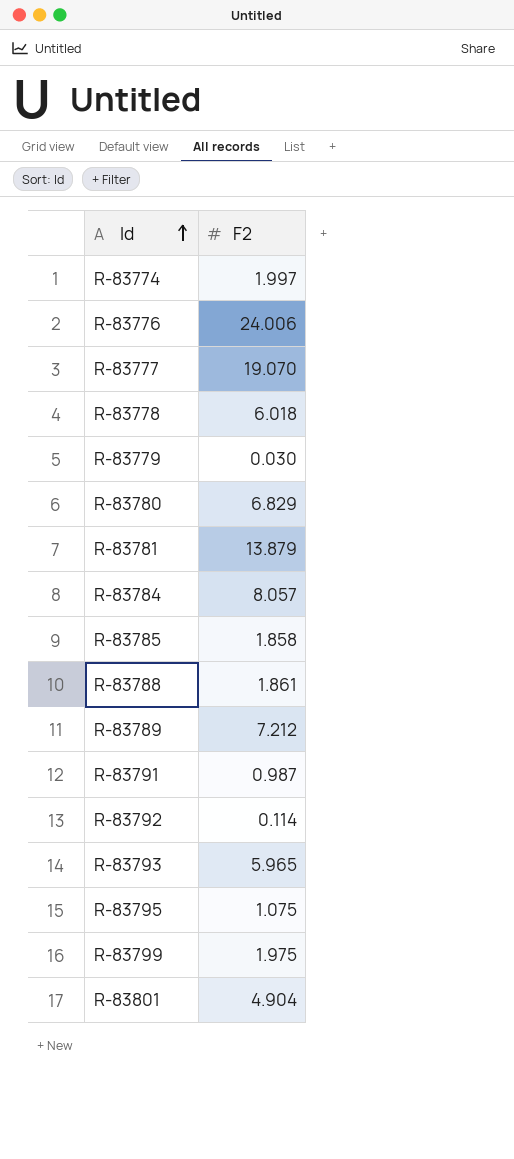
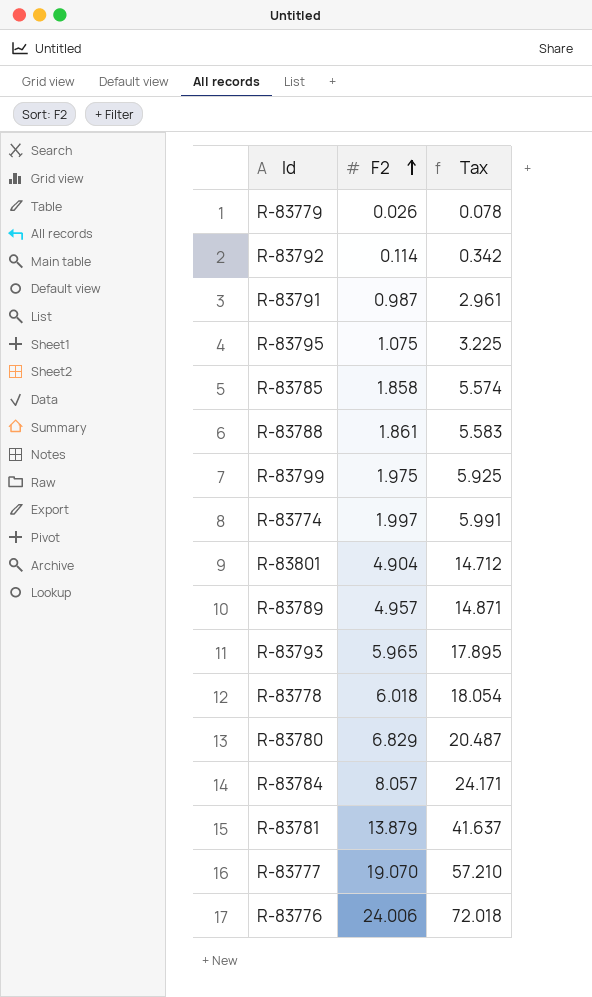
row order: Id ascending -> F2 ascending
column Tax | formula: none -> [F2] * 3
R-83779 | F2: 0.030 -> 0.026
R-83789 | F2: 7.212 -> 4.957

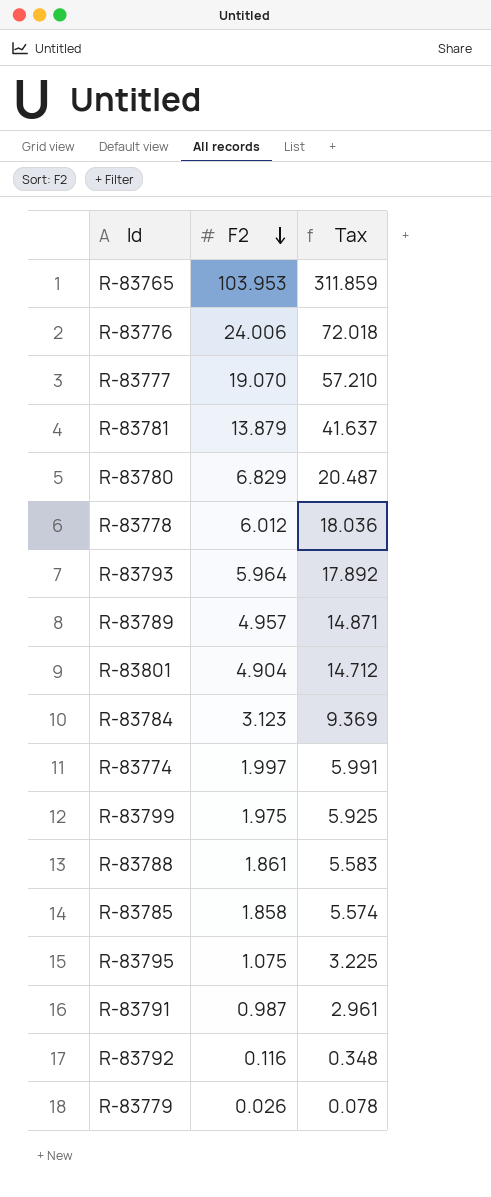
row order: F2 ascending -> F2 descending
row R-83765: none -> 103.953 | 311.859
R-83778 | F2: 6.018 -> 6.012
R-83778 | Tax: 18.054 -> 18.036
R-83793 | F2: 5.965 -> 5.964
R-83793 | Tax: 17.895 -> 17.892
R-83784 | F2: 8.057 -> 3.123
R-83784 | Tax: 24.171 -> 9.369
R-83792 | F2: 0.114 -> 0.116
R-83792 | Tax: 0.342 -> 0.348

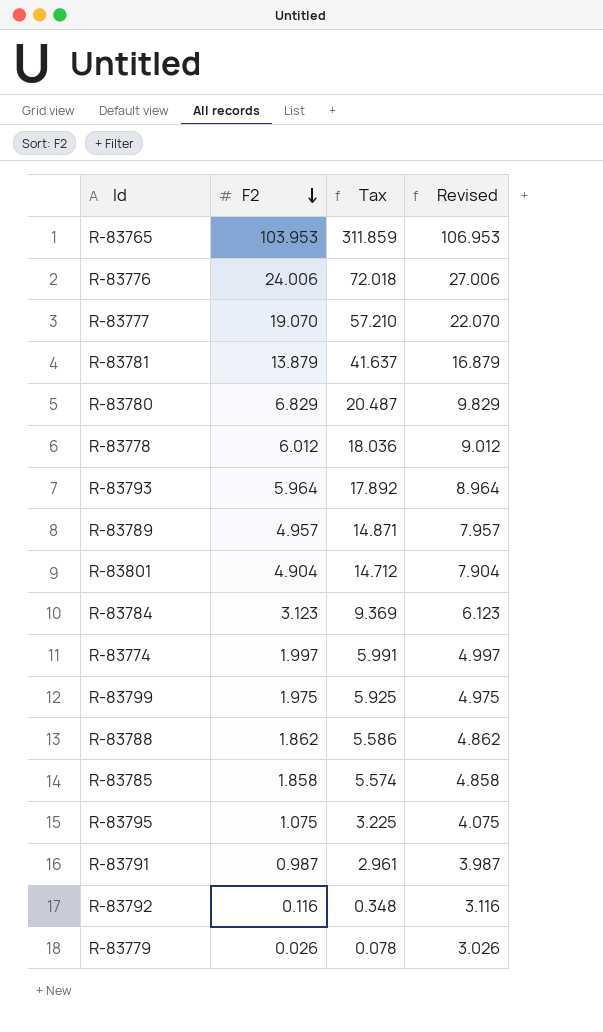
column Revised | formula: none -> [F2] + 3
R-83788 | F2: 1.861 -> 1.862
R-83788 | Tax: 5.583 -> 5.586

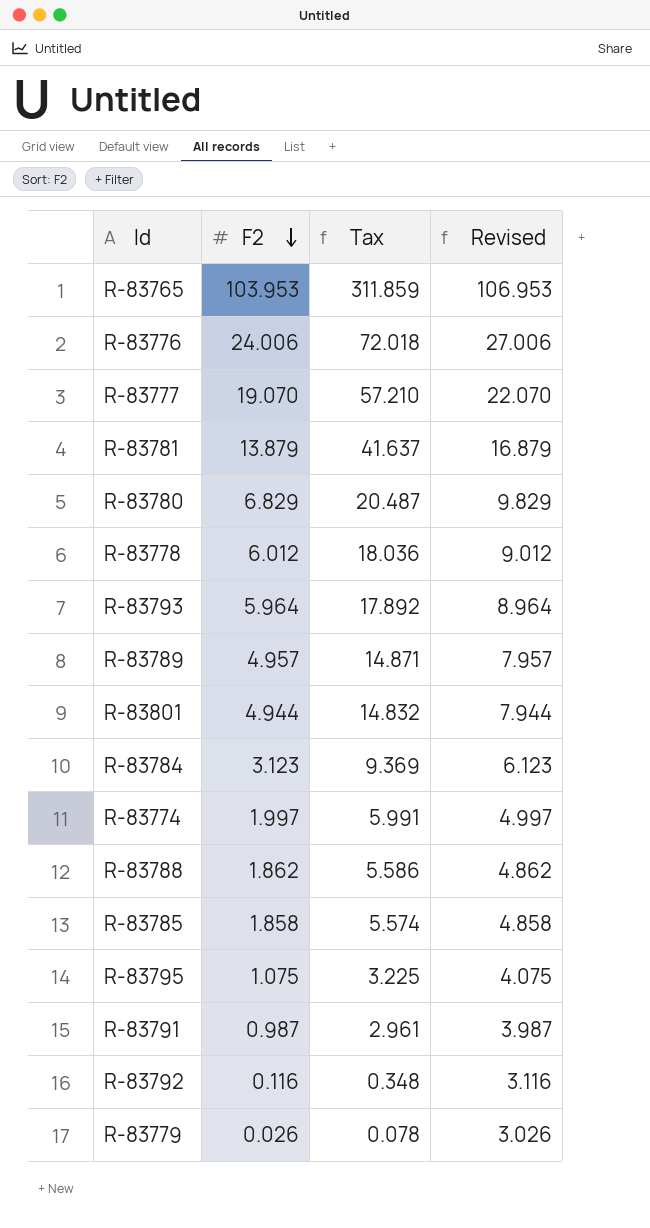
row R-83799: 1.975 | 5.925 | 4.975 -> none
R-83801 | F2: 4.904 -> 4.944
R-83801 | Tax: 14.712 -> 14.832
R-83801 | Revised: 7.904 -> 7.944

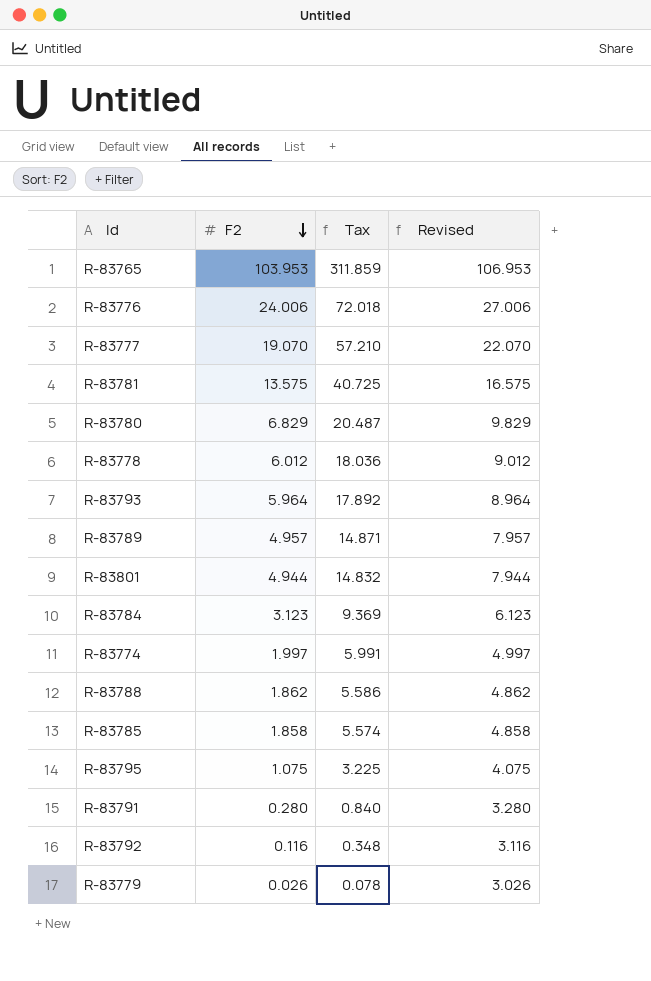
R-83781 | F2: 13.879 -> 13.575
R-83781 | Tax: 41.637 -> 40.725
R-83781 | Revised: 16.879 -> 16.575
R-83791 | F2: 0.987 -> 0.280
R-83791 | Tax: 2.961 -> 0.840
R-83791 | Revised: 3.987 -> 3.280

